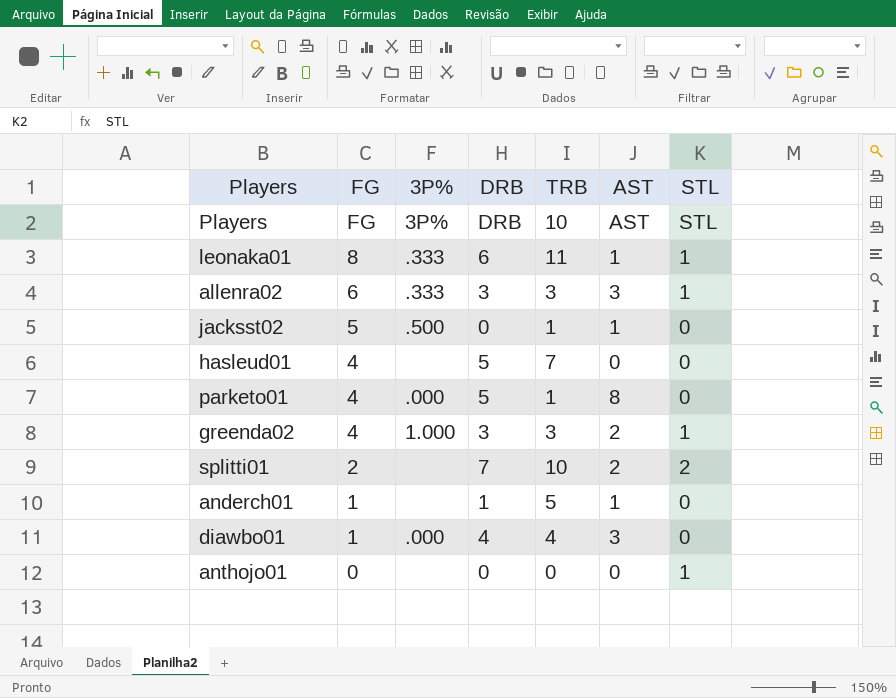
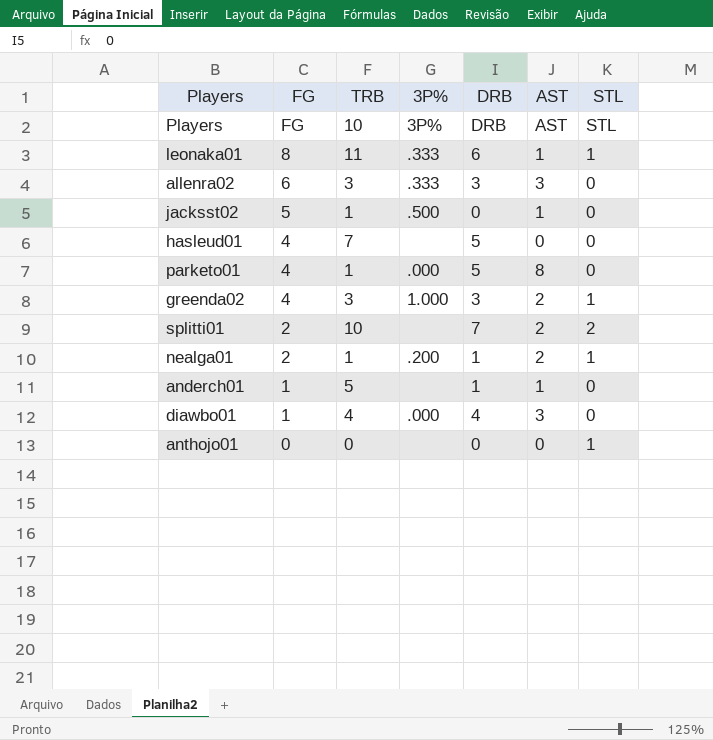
column TRB | position: 5 -> 3
allenra02 | STL: 1 -> 0
row nealga01: none -> 2 | 1 | .200 | 1 | 2 | 1

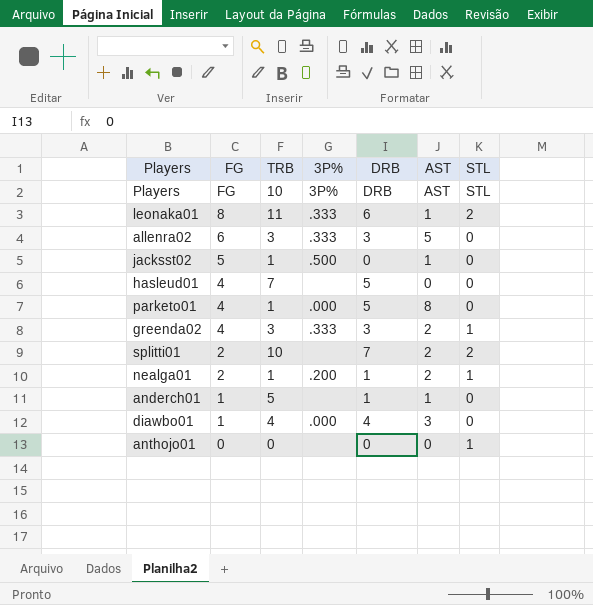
leonaka01 | STL: 1 -> 2
allenra02 | AST: 3 -> 5
greenda02 | 3P%: 1.000 -> .333

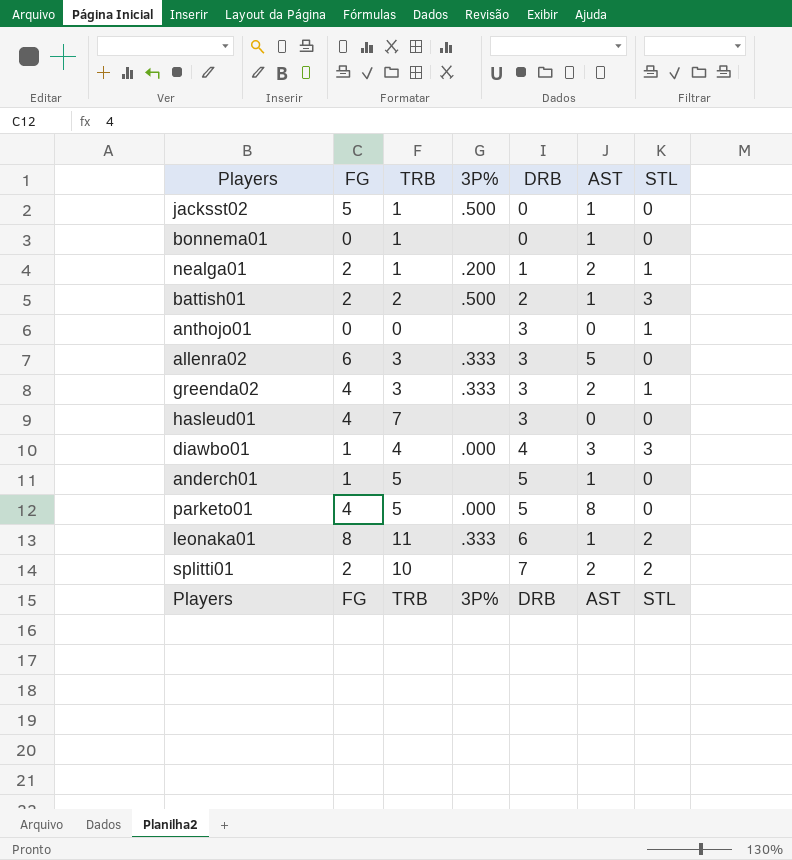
row order: FG descending -> DRB ascending
row bonnema01: none -> 0 | 1 | none | 0 | 1 | 0
row battish01: none -> 2 | 2 | .500 | 2 | 1 | 3
anthojo01 | DRB: 0 -> 3
hasleud01 | DRB: 5 -> 3
diawbo01 | STL: 0 -> 3
anderch01 | DRB: 1 -> 5
parketo01 | TRB: 1 -> 5
Players | TRB: 10 -> TRB

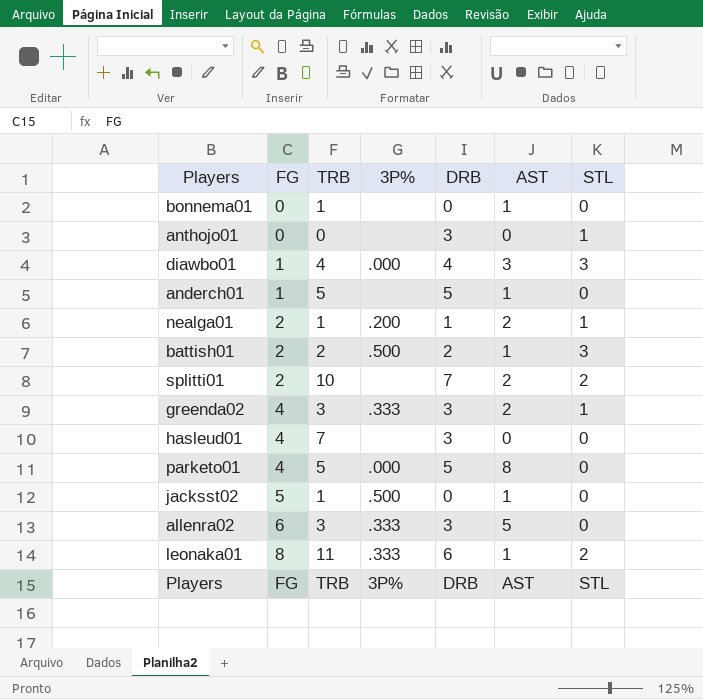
row order: DRB ascending -> FG ascending

